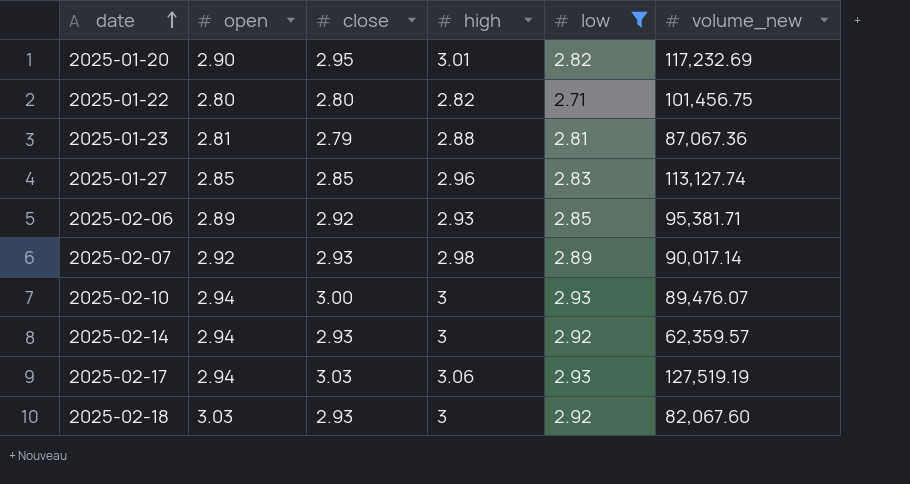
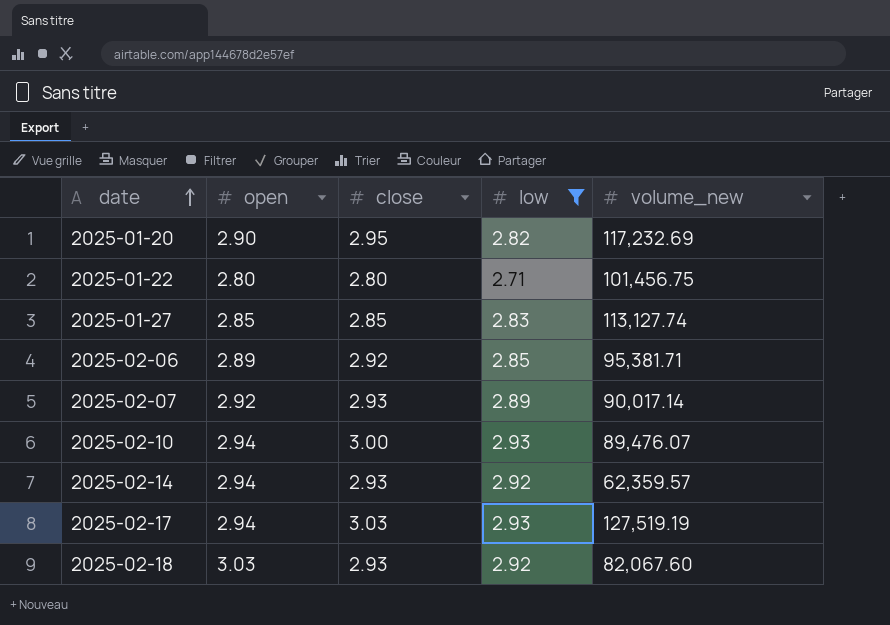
column high | position: 4 -> none
row 2025-01-23: 2.81 | 2.79 | 2.88 | 2.81 | 87,067.36 -> none

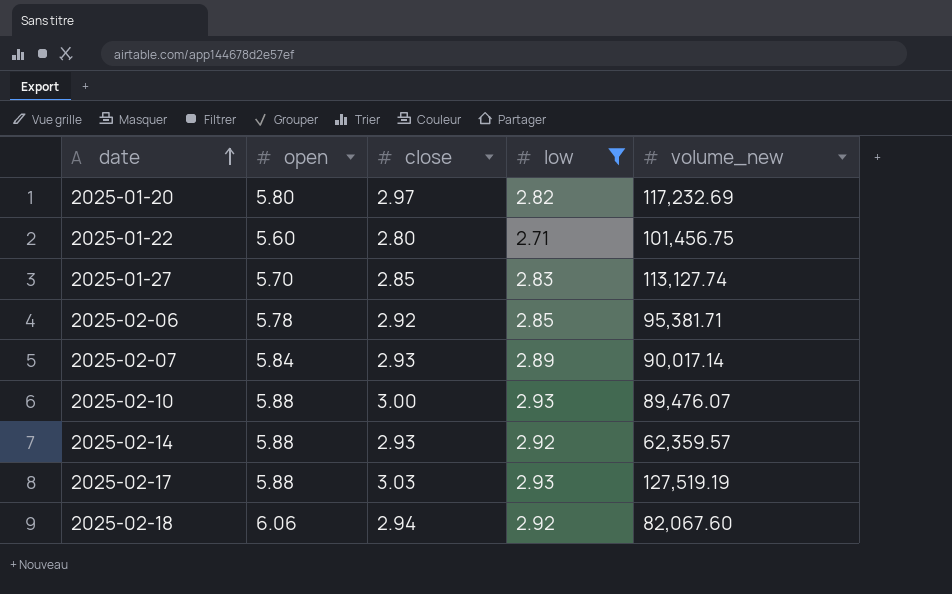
2025-01-20 | open: 2.90 -> 5.80
2025-01-20 | close: 2.95 -> 2.97
2025-01-22 | open: 2.80 -> 5.60
2025-01-27 | open: 2.85 -> 5.70
2025-02-06 | open: 2.89 -> 5.78
2025-02-07 | open: 2.92 -> 5.84
2025-02-10 | open: 2.94 -> 5.88
2025-02-14 | open: 2.94 -> 5.88
2025-02-17 | open: 2.94 -> 5.88
2025-02-18 | open: 3.03 -> 6.06
2025-02-18 | close: 2.93 -> 2.94

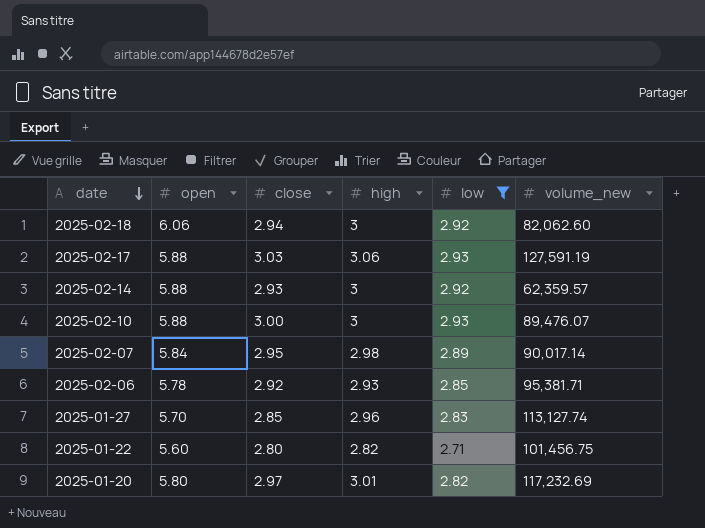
row order: date ascending -> date descending
column high | position: none -> 4
2025-02-18 | volume_new: 82,067.60 -> 82,062.60
2025-02-17 | volume_new: 127,519.19 -> 127,591.19
2025-02-07 | close: 2.93 -> 2.95

